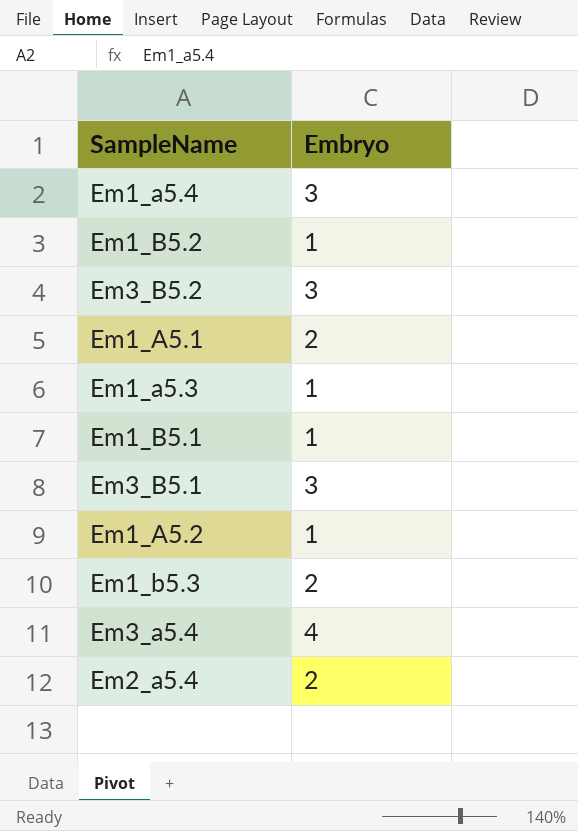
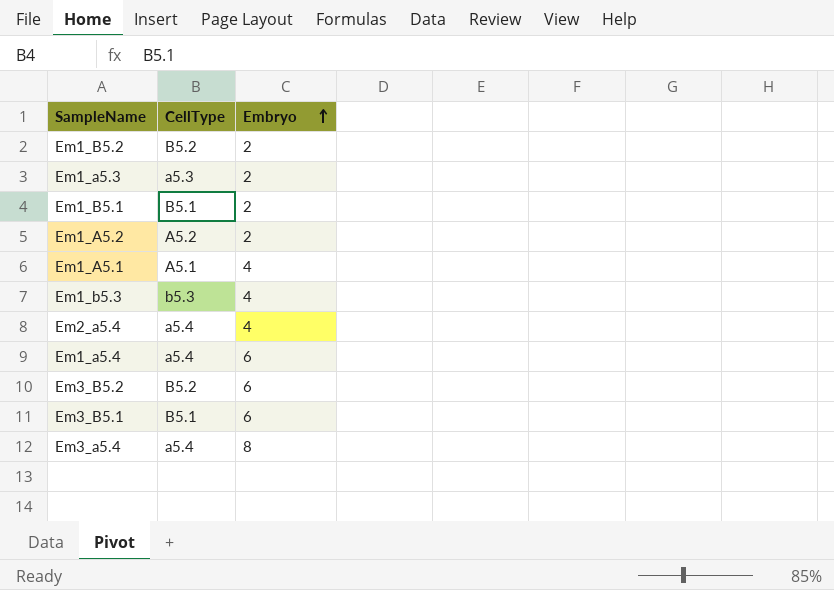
row order: none -> Embryo ascending
column CellType | position: none -> 2
Em1_B5.2 | Embryo: 1 -> 2
Em1_a5.3 | Embryo: 1 -> 2
Em1_B5.1 | Embryo: 1 -> 2
Em1_A5.2 | Embryo: 1 -> 2
Em1_A5.1 | Embryo: 2 -> 4
Em1_b5.3 | Embryo: 2 -> 4
Em2_a5.4 | Embryo: 2 -> 4
Em1_a5.4 | Embryo: 3 -> 6
Em3_B5.2 | Embryo: 3 -> 6
Em3_B5.1 | Embryo: 3 -> 6
Em3_a5.4 | Embryo: 4 -> 8

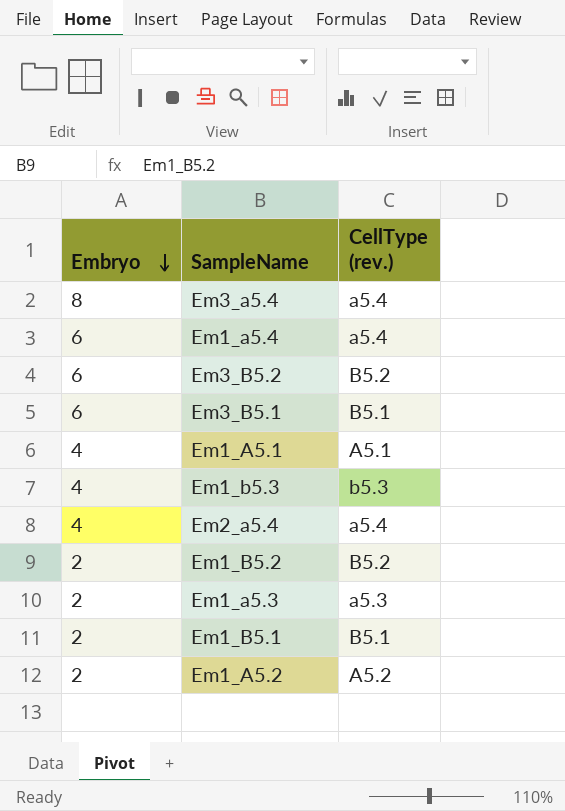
row order: Embryo ascending -> Embryo descending
column Embryo | position: 3 -> 1
column name: CellType -> CellType (rev.)

